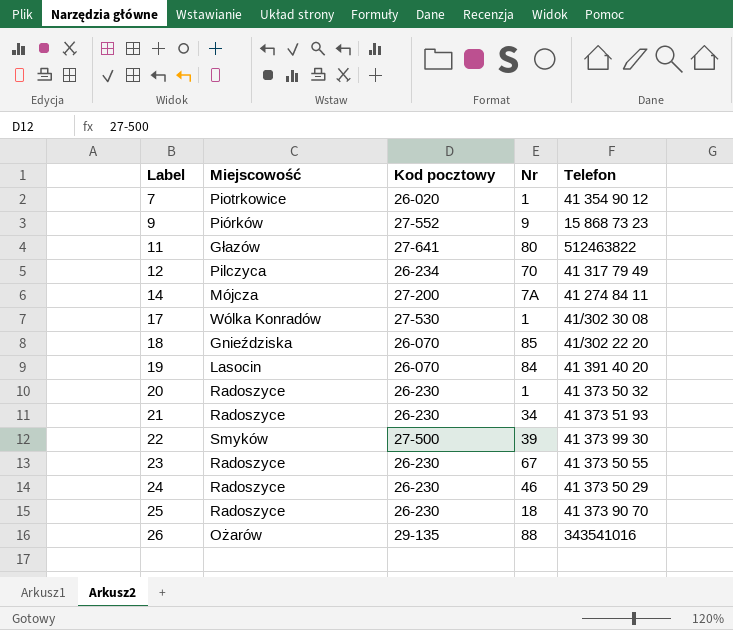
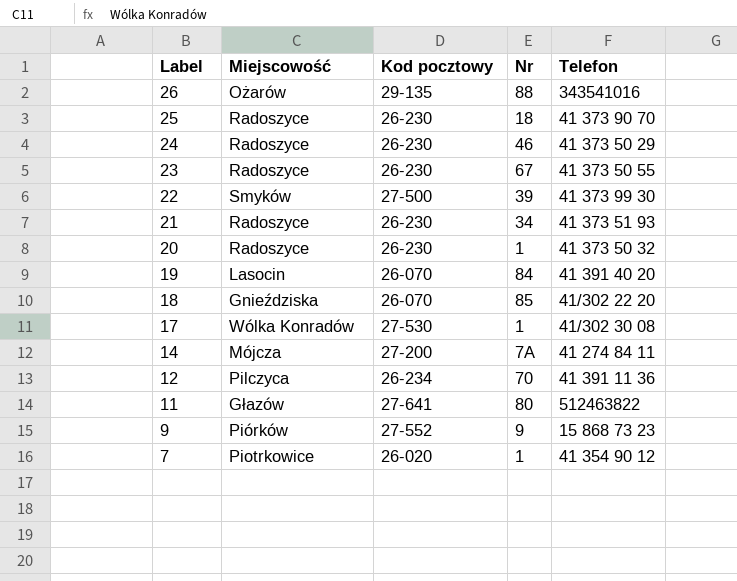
row order: Label ascending -> Label descending
12 | Telefon: 41 317 79 49 -> 41 391 11 36

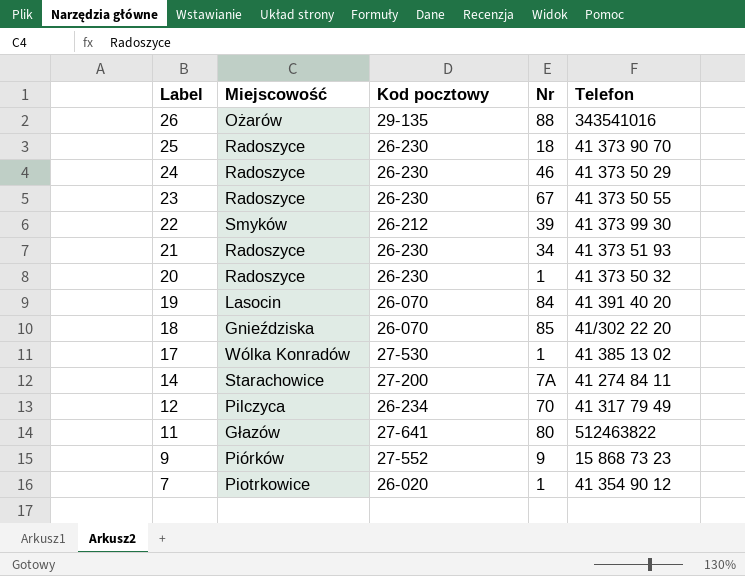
22 | Kod pocztowy: 27-500 -> 26-212
17 | Telefon: 41/302 30 08 -> 41 385 13 02
14 | Miejscowość: Mójcza -> Starachowice
12 | Telefon: 41 391 11 36 -> 41 317 79 49

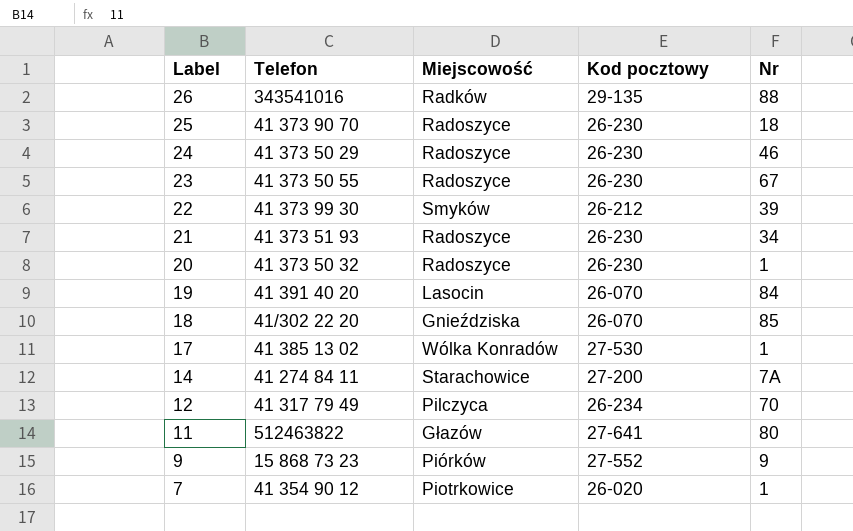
column Telefon | position: 5 -> 2
26 | Miejscowość: Ożarów -> Radków

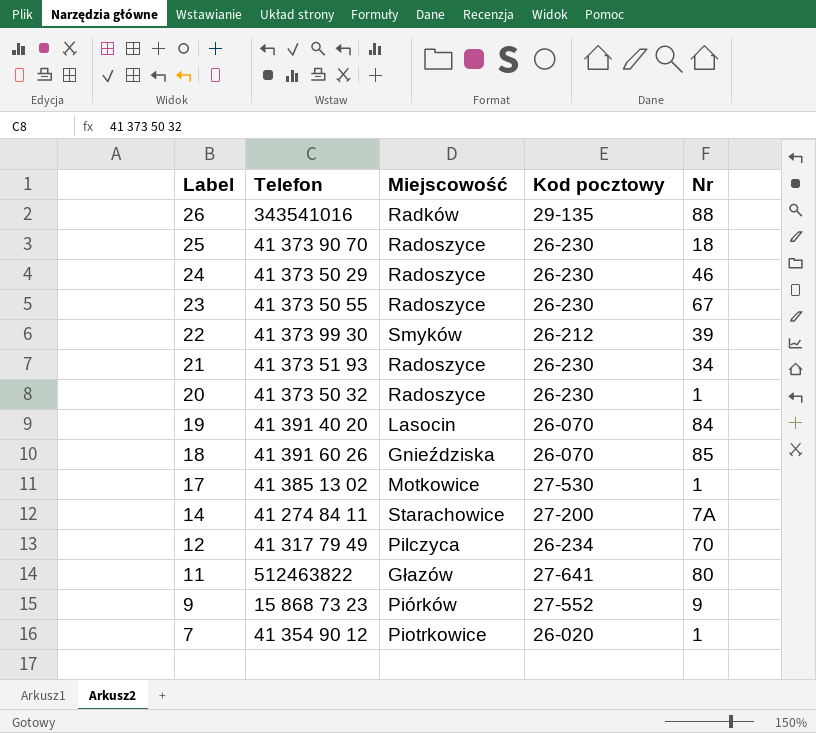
18 | Telefon: 41/302 22 20 -> 41 391 60 26
17 | Miejscowość: Wólka Konradów -> Motkowice

